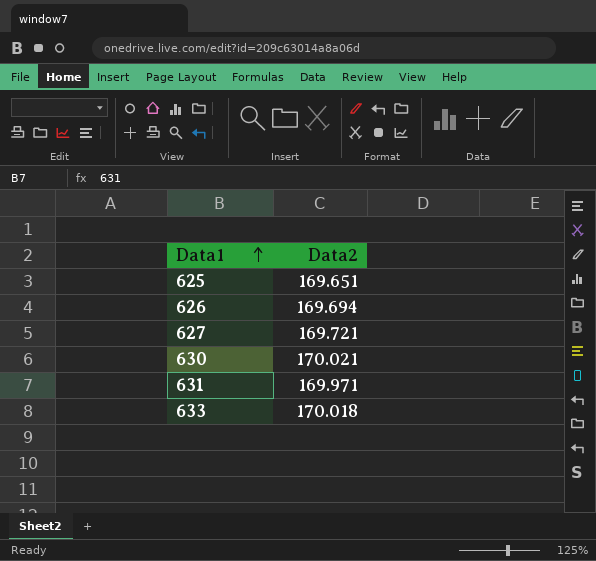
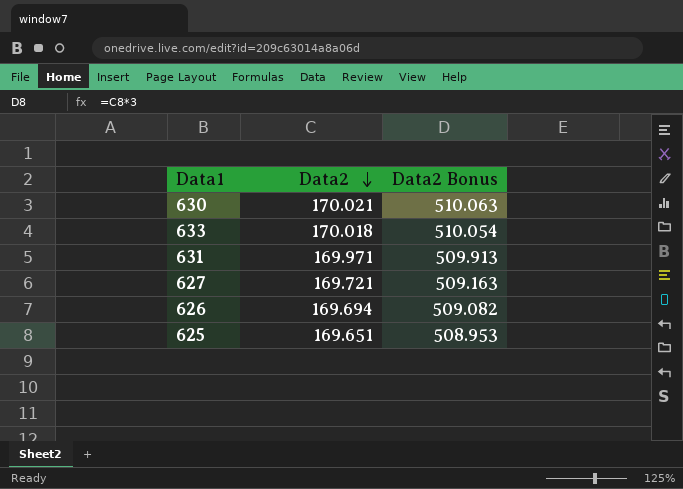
row order: Data1 ascending -> Data2 descending
column Data2 Bonus | formula: none -> [Data2] * 3

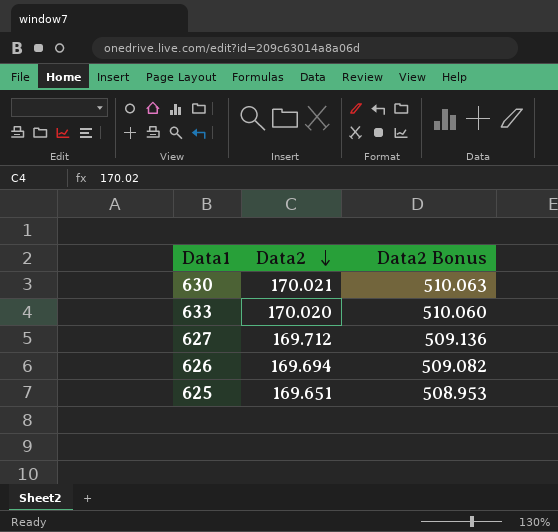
row 631: 169.971 | 509.913 -> none
633 | Data2: 170.018 -> 170.020
633 | Data2 Bonus: 510.054 -> 510.060
627 | Data2: 169.721 -> 169.712
627 | Data2 Bonus: 509.163 -> 509.136

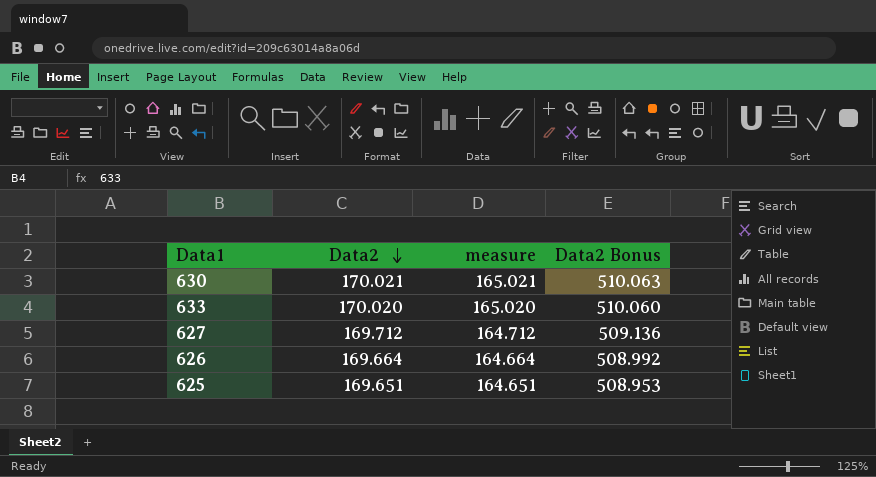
column measure | formula: none -> [Data2] - 5
626 | Data2: 169.694 -> 169.664
626 | Data2 Bonus: 509.082 -> 508.992

